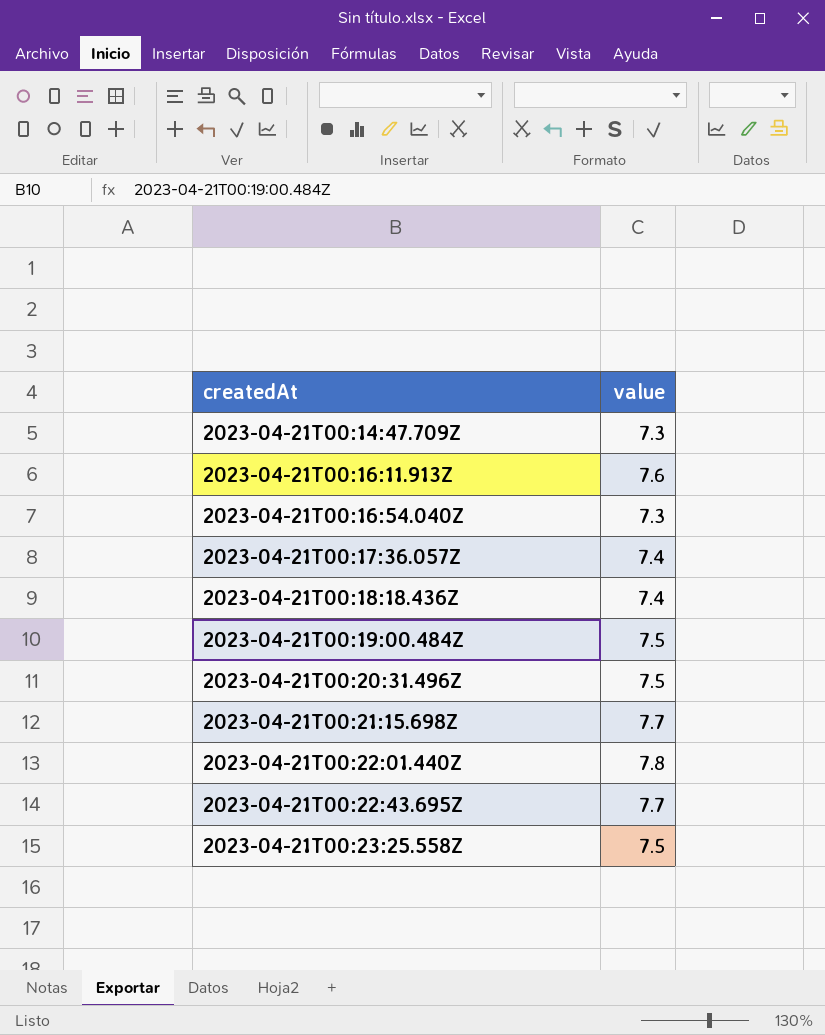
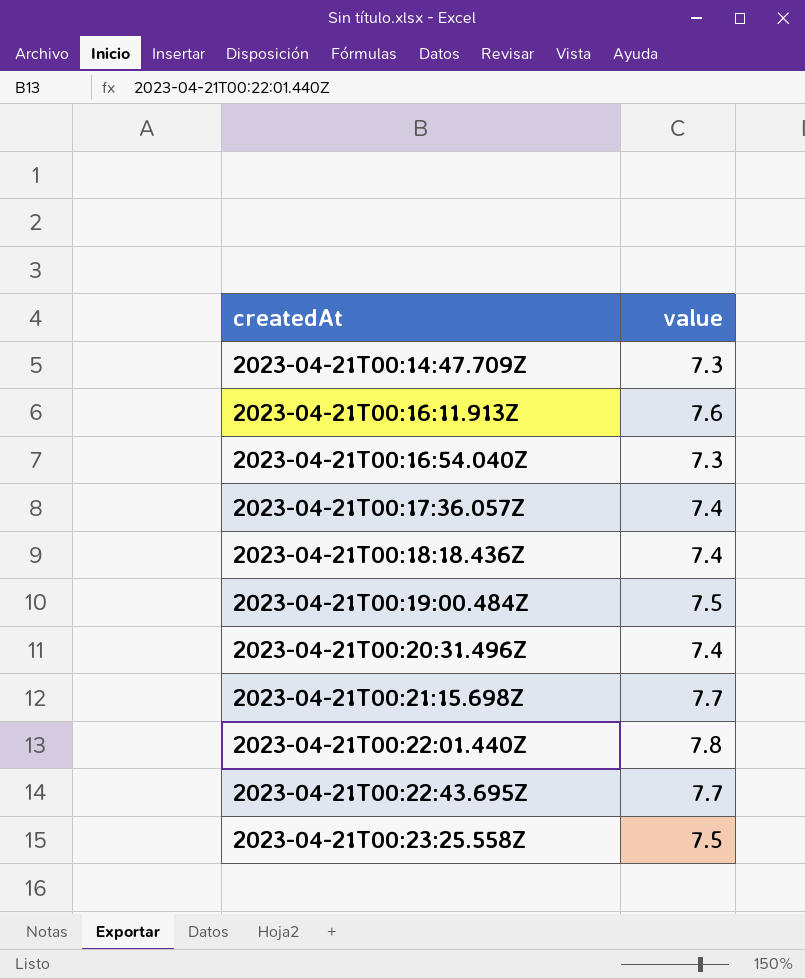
2023-04-21T00:20:31.496Z | value: 7.5 -> 7.4

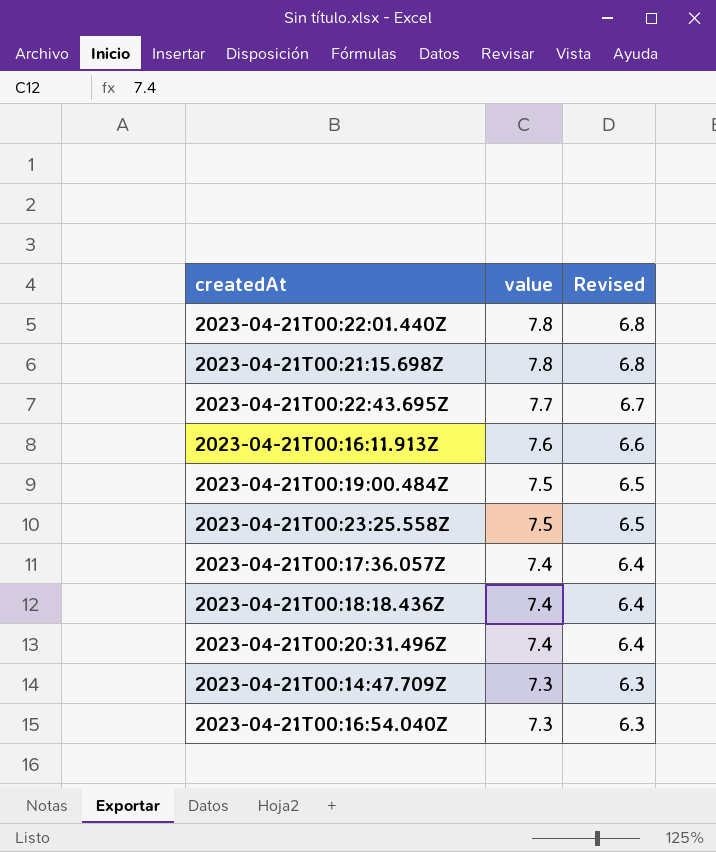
row order: createdAt ascending -> value descending
column Revised | formula: none -> [value] - 1
2023-04-21T00:21:15.698Z | value: 7.7 -> 7.8

